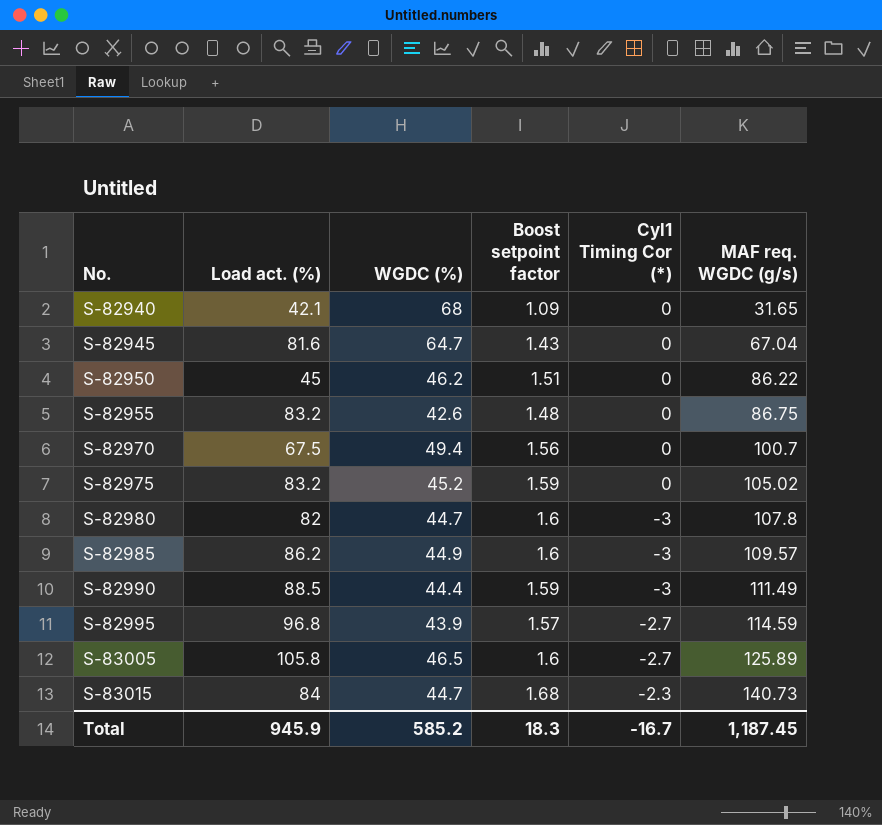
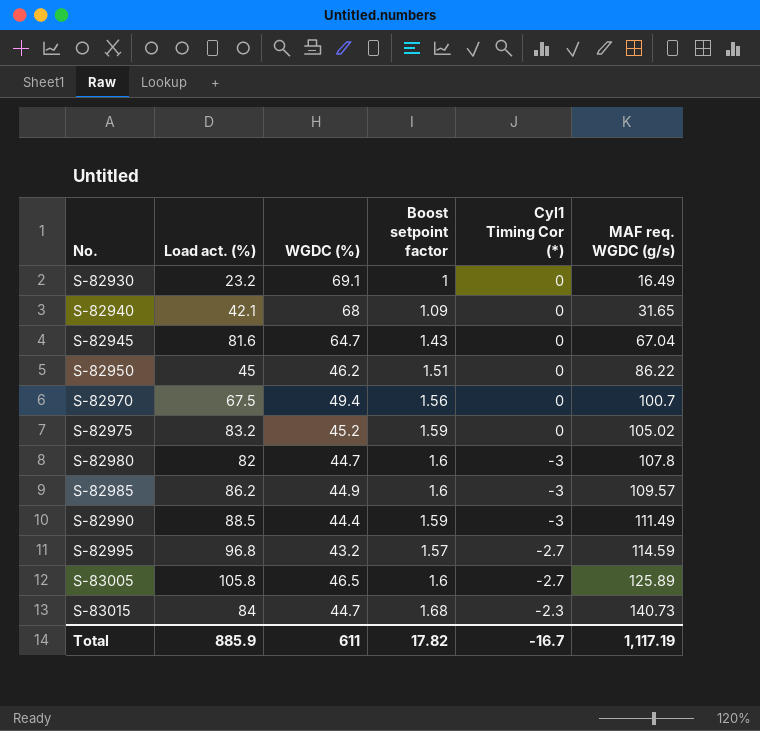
row S-82955: 83.2 | 42.6 | 1.48 | 0 | 86.75 -> none
row S-82930: none -> 23.2 | 69.1 | 1 | 0 | 16.49
S-82995 | WGDC (%): 43.9 -> 43.2
Total | Load act. (%): 945.9 -> 885.9
Total | WGDC (%): 585.2 -> 611
Total | Boost setpoint factor: 18.3 -> 17.82
Total | MAF req. WGDC (g/s): 1,187.45 -> 1,117.19

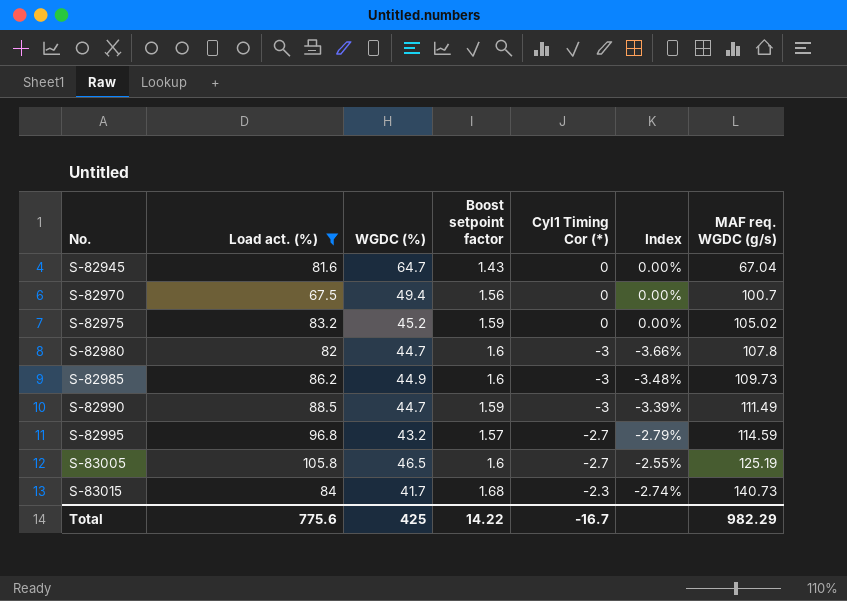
filter: none -> Load act. (%) >= 67.5
column Index | formula: none -> [Cyl1 Timing Cor (*)] / [Load act. (%)]
S-82985 | MAF req. WGDC (g/s): 109.57 -> 109.73
S-82990 | WGDC (%): 44.4 -> 44.7
S-83005 | MAF req. WGDC (g/s): 125.89 -> 125.19
S-83015 | WGDC (%): 44.7 -> 41.7
Total | Load act. (%): 885.9 -> 775.6
Total | WGDC (%): 611 -> 425
Total | Boost setpoint factor: 17.82 -> 14.22
Total | MAF req. WGDC (g/s): 1,117.19 -> 982.29

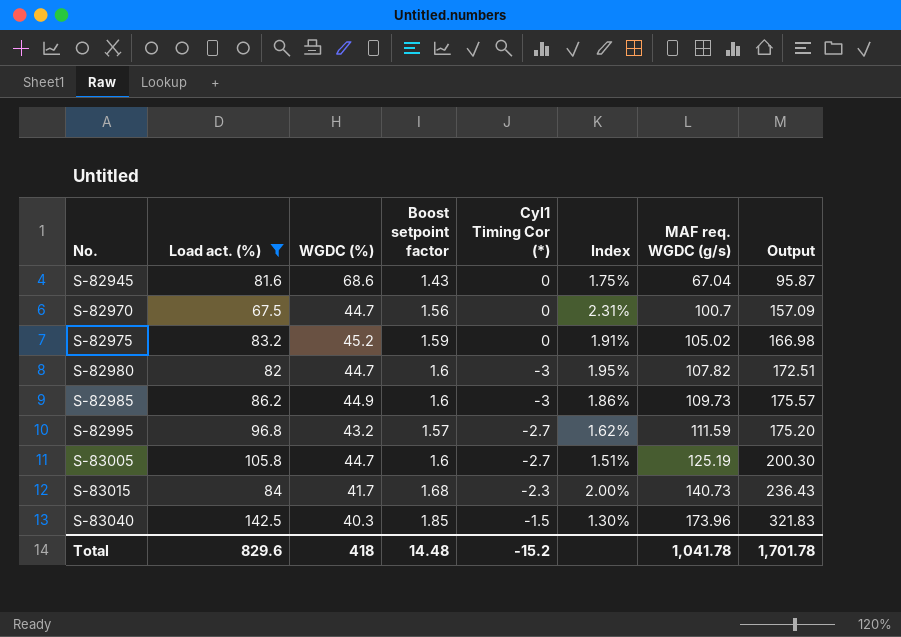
column Index | formula: [Cyl1 Timing Cor (*)] / [Load act. (%)] -> [Boost setpoint factor] / [Load act. (%)]
column Output | formula: none -> [Boost setpoint factor] * [MAF req. WGDC (g/s)]
row S-82990: 88.5 | 44.7 | 1.59 | -3 | -3.39% | 111.49 -> none
S-82945 | WGDC (%): 64.7 -> 68.6
S-82970 | WGDC (%): 49.4 -> 44.7
S-82980 | MAF req. WGDC (g/s): 107.8 -> 107.82
S-82995 | MAF req. WGDC (g/s): 114.59 -> 111.59
S-83005 | WGDC (%): 46.5 -> 44.7
row S-83040: none -> 142.5 | 40.3 | 1.85 | -1.5 | 1.30% | 173.96 | 321.83
Total | Load act. (%): 775.6 -> 829.6
Total | WGDC (%): 425 -> 418
Total | Boost setpoint factor: 14.22 -> 14.48
Total | Cyl1 Timing Cor (*): -16.7 -> -15.2
Total | MAF req. WGDC (g/s): 982.29 -> 1,041.78

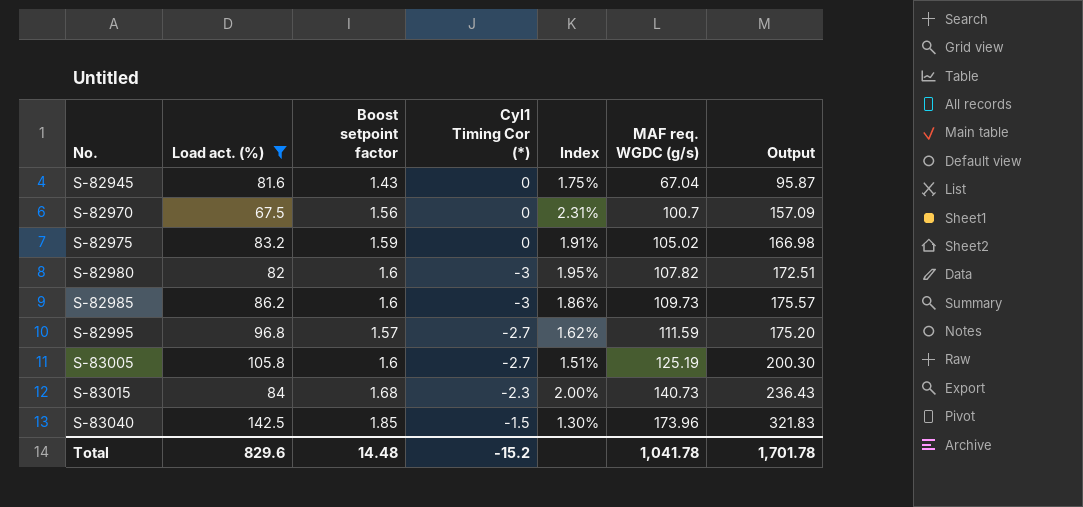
column WGDC (%) | position: 3 -> none

